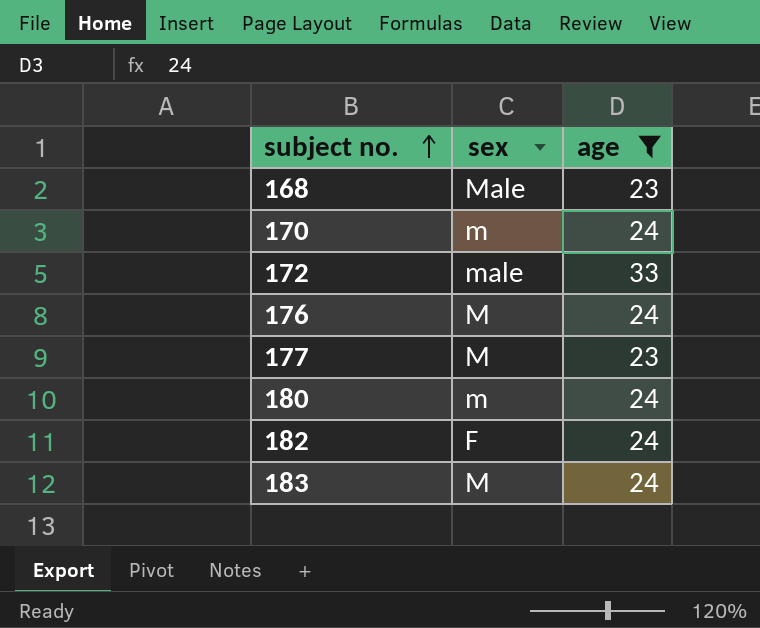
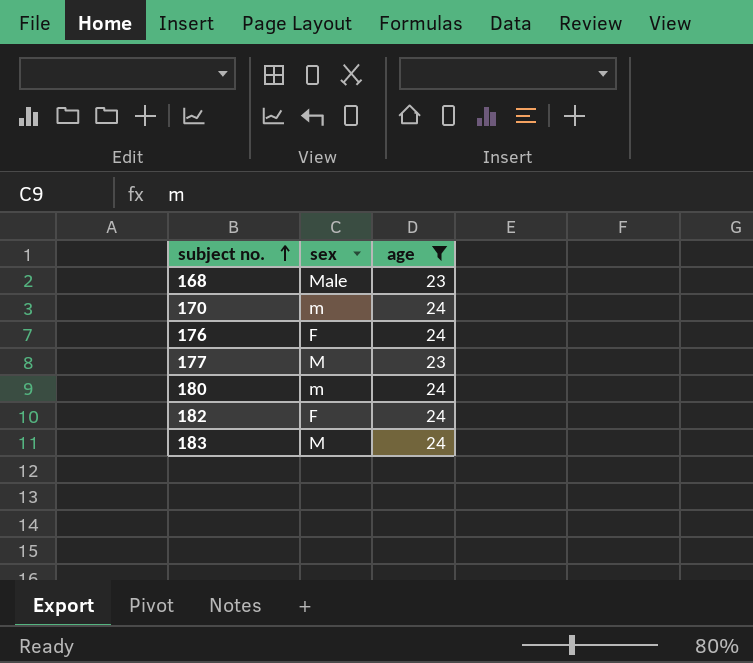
row 172: male | 33 -> none
176 | sex: M -> F

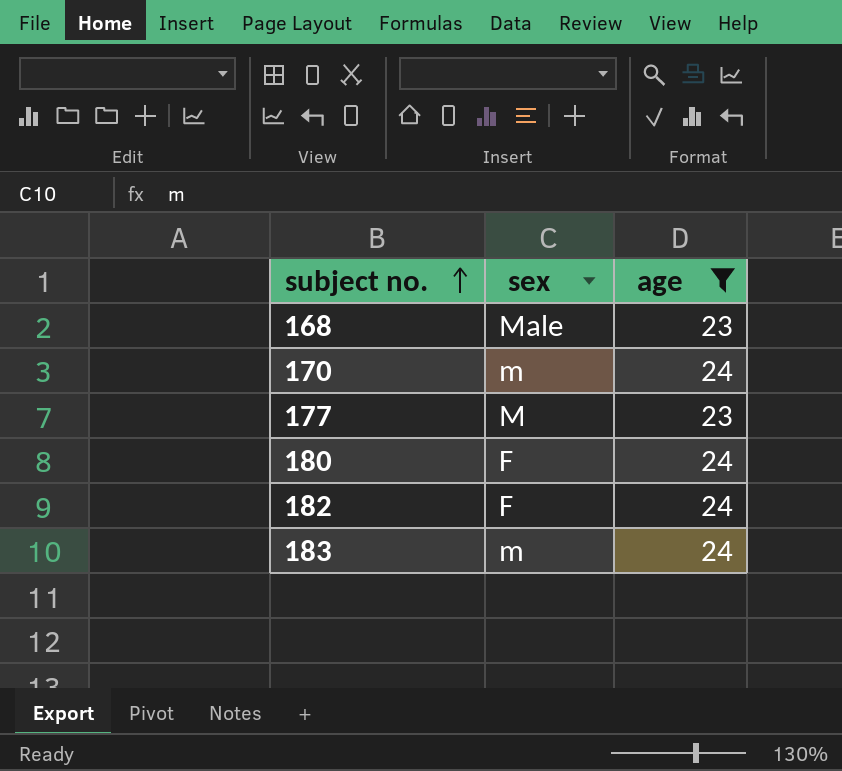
row 176: F | 24 -> none
180 | sex: m -> F
183 | sex: M -> m

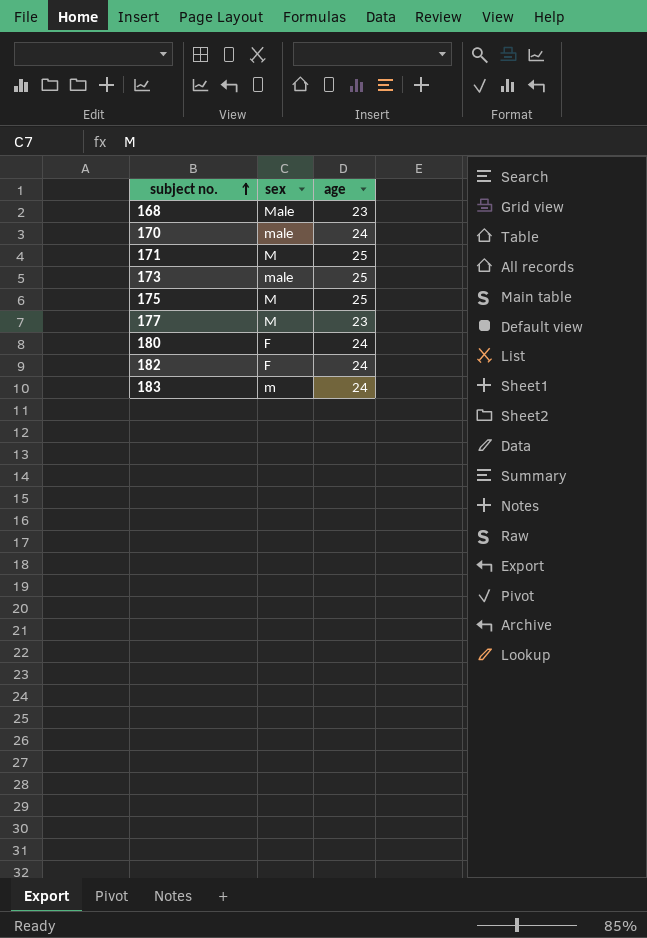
filter: age != 25 -> none
170 | sex: m -> male

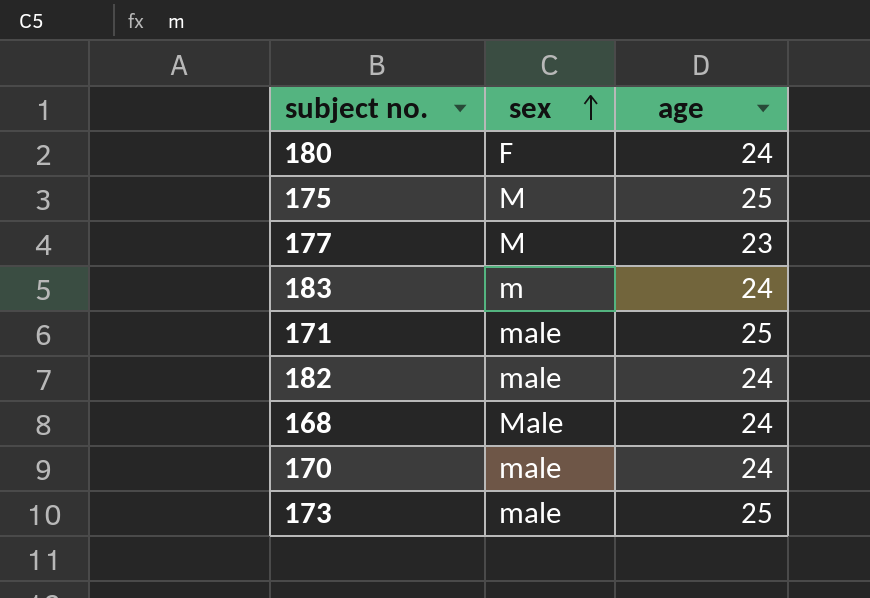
row order: subject no. ascending -> sex ascending
171 | sex: M -> male
182 | sex: F -> male
168 | age: 23 -> 24

